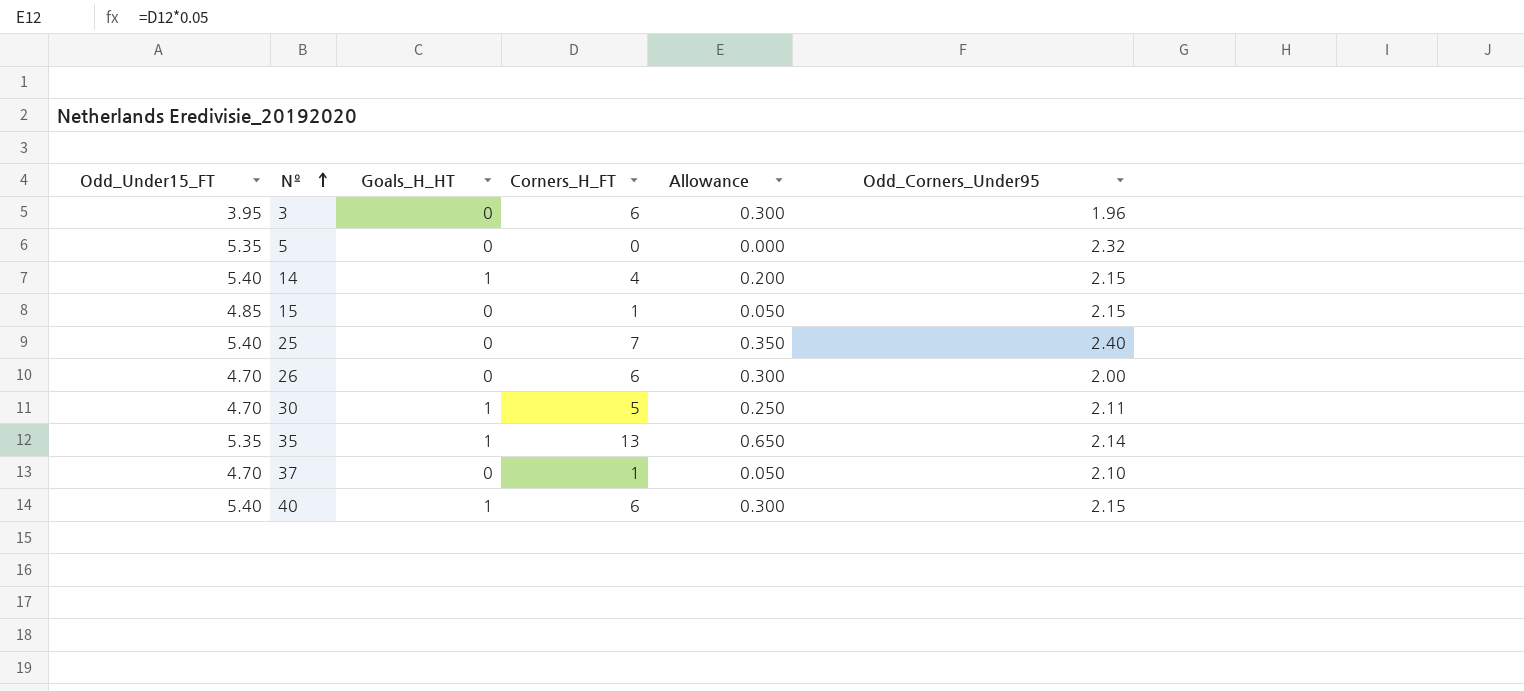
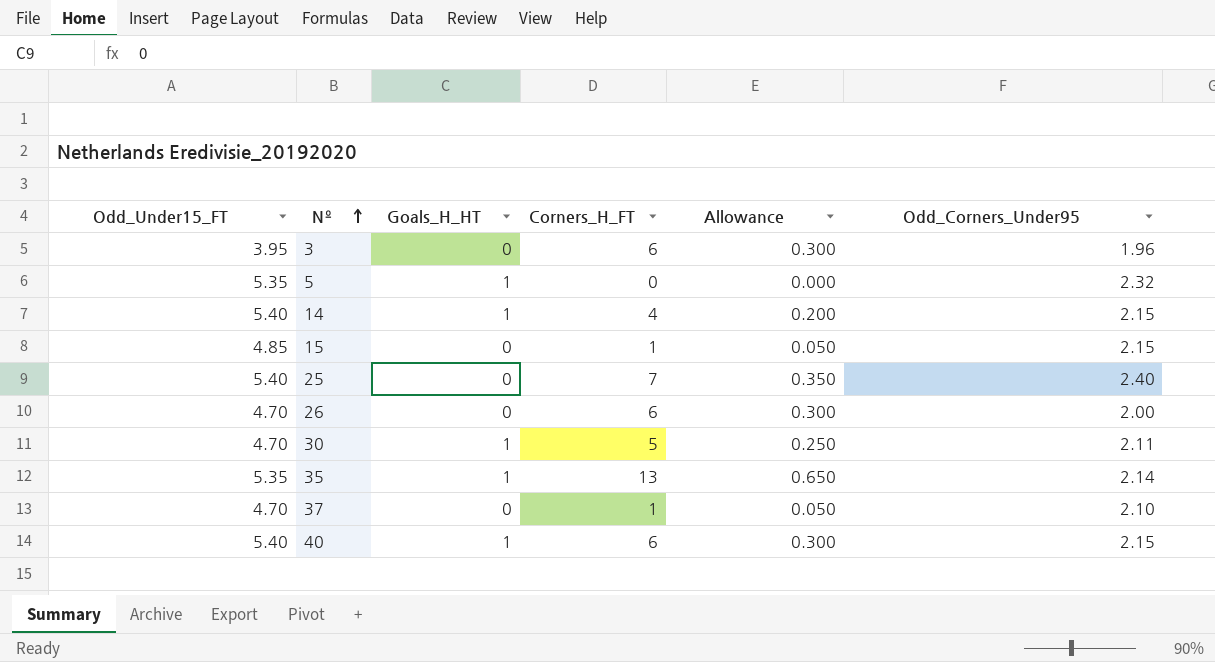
5 | Goals_H_HT: 0 -> 1

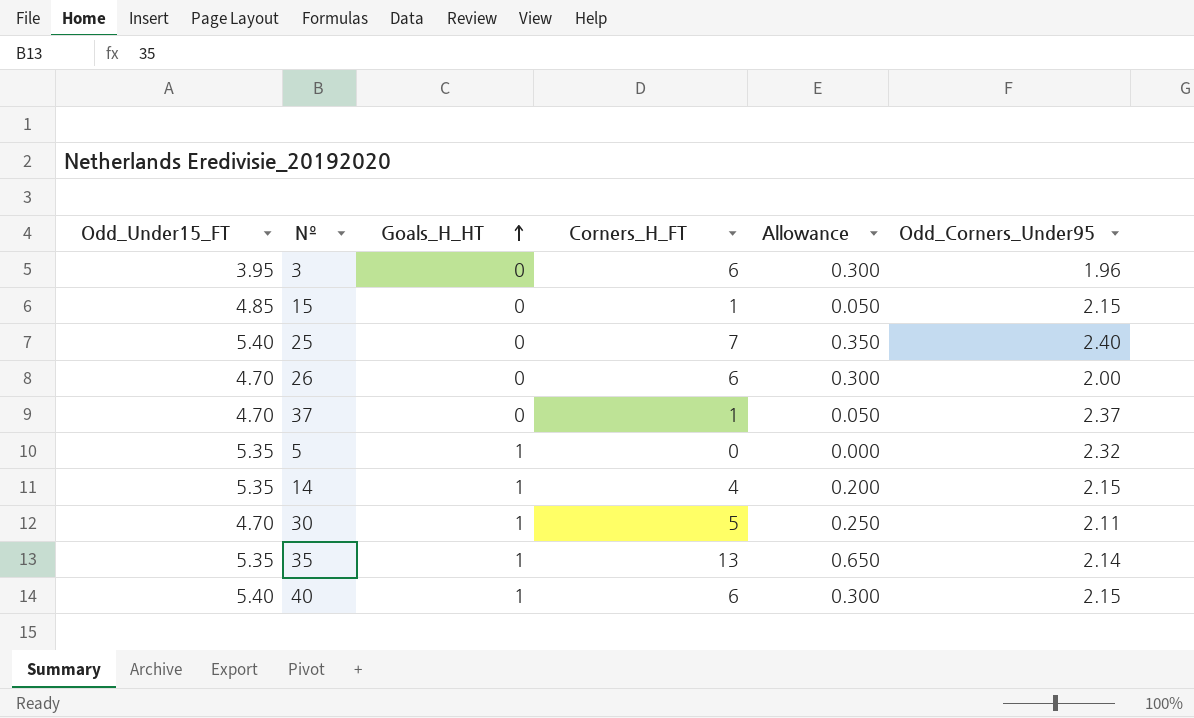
row order: Nº ascending -> Goals_H_HT ascending
37 | Odd_Corners_Under95: 2.10 -> 2.37
14 | Odd_Under15_FT: 5.40 -> 5.35

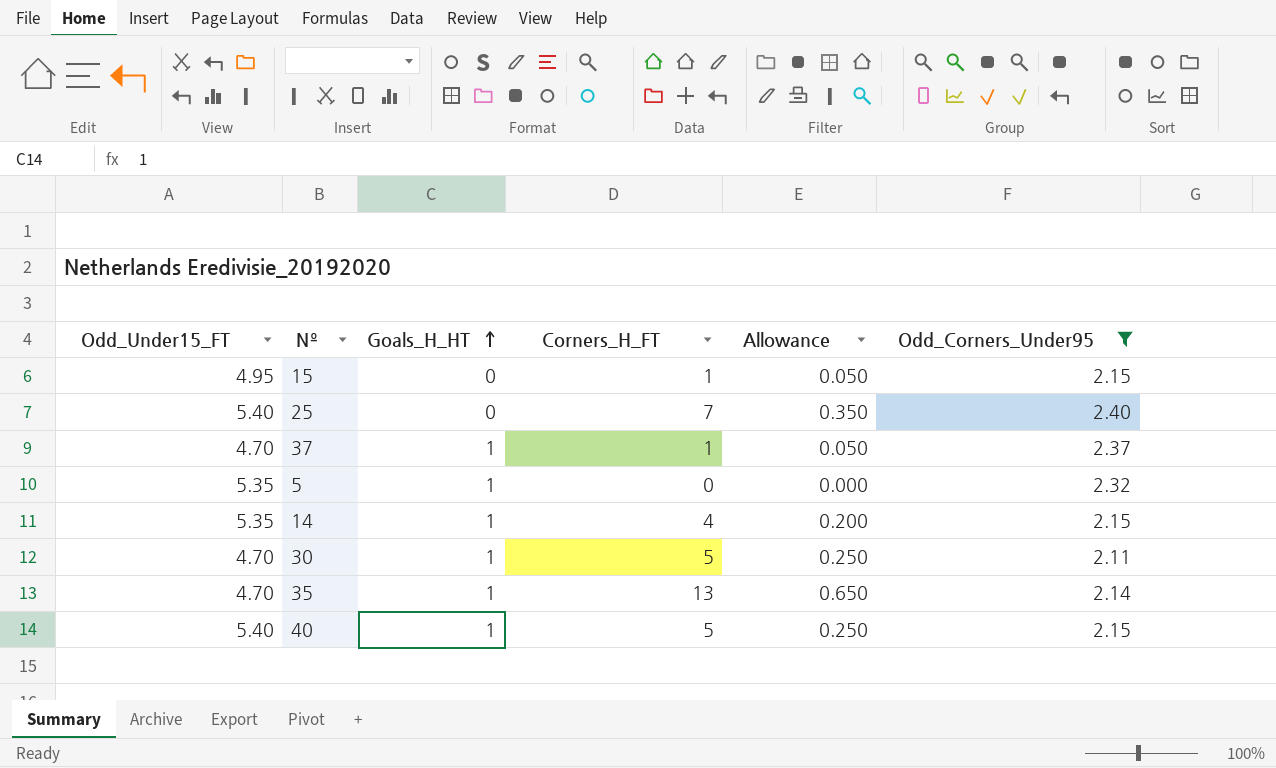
filter: none -> Odd_Corners_Under95 >= 2.11
15 | Odd_Under15_FT: 4.85 -> 4.95
37 | Goals_H_HT: 0 -> 1
35 | Odd_Under15_FT: 5.35 -> 4.70
40 | Corners_H_FT: 6 -> 5
40 | Allowance: 0.300 -> 0.250

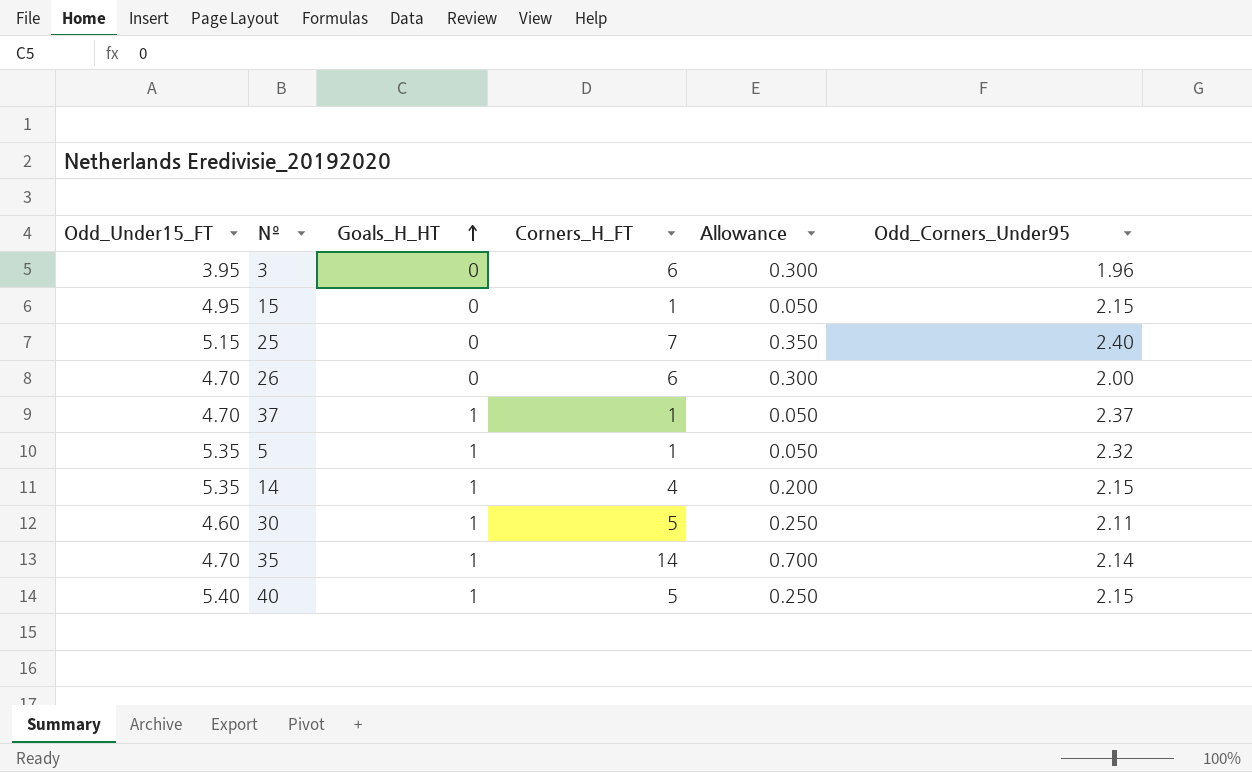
filter: Odd_Corners_Under95 >= 2.11 -> none
25 | Odd_Under15_FT: 5.40 -> 5.15
5 | Corners_H_FT: 0 -> 1
5 | Allowance: 0.000 -> 0.050
30 | Odd_Under15_FT: 4.70 -> 4.60
35 | Corners_H_FT: 13 -> 14
35 | Allowance: 0.650 -> 0.700

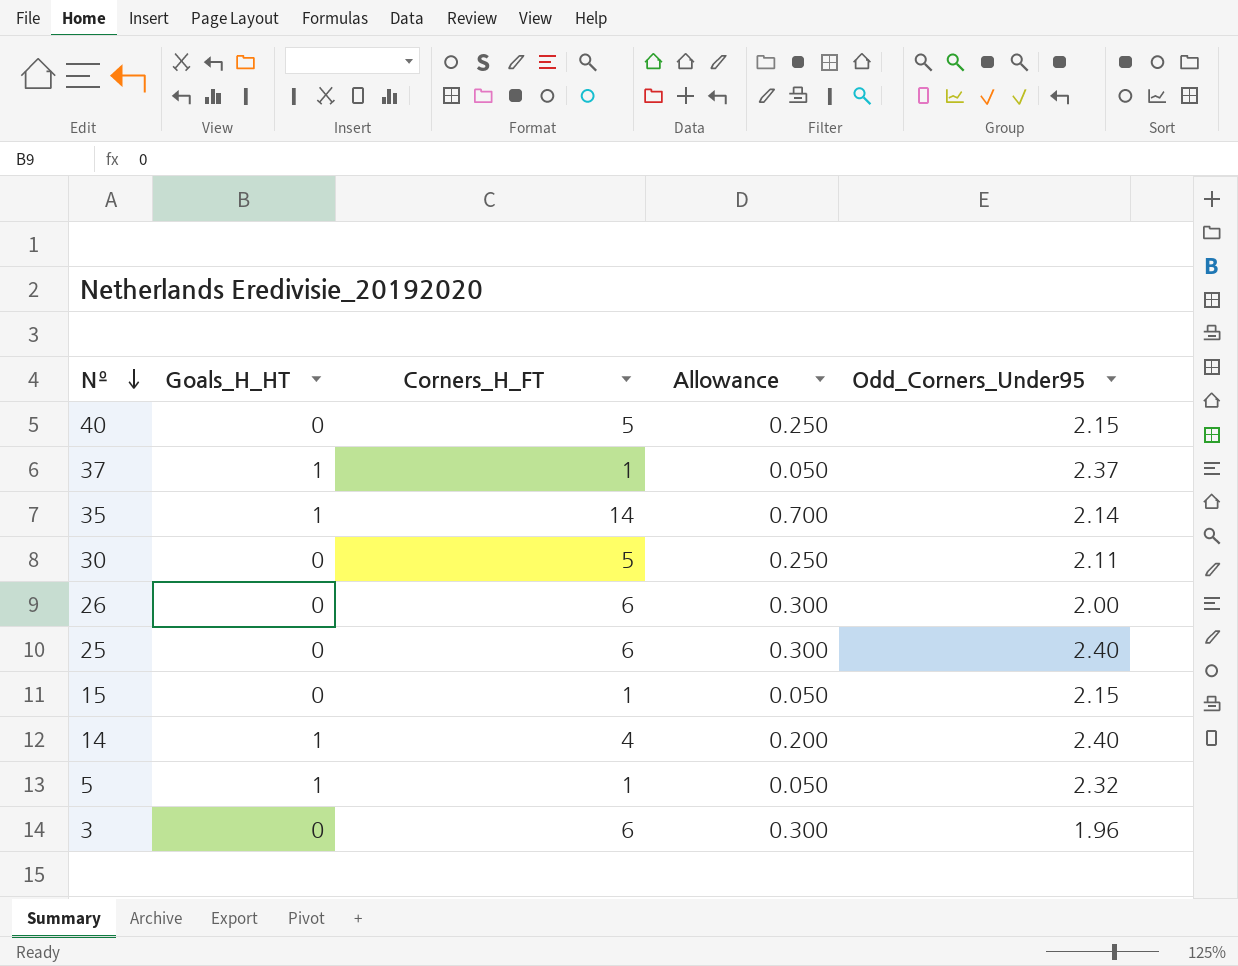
row order: Goals_H_HT ascending -> Nº descending
column Odd_Under15_FT | position: 1 -> none
40 | Goals_H_HT: 1 -> 0
30 | Goals_H_HT: 1 -> 0
25 | Corners_H_FT: 7 -> 6
25 | Allowance: 0.350 -> 0.300
14 | Odd_Corners_Under95: 2.15 -> 2.40

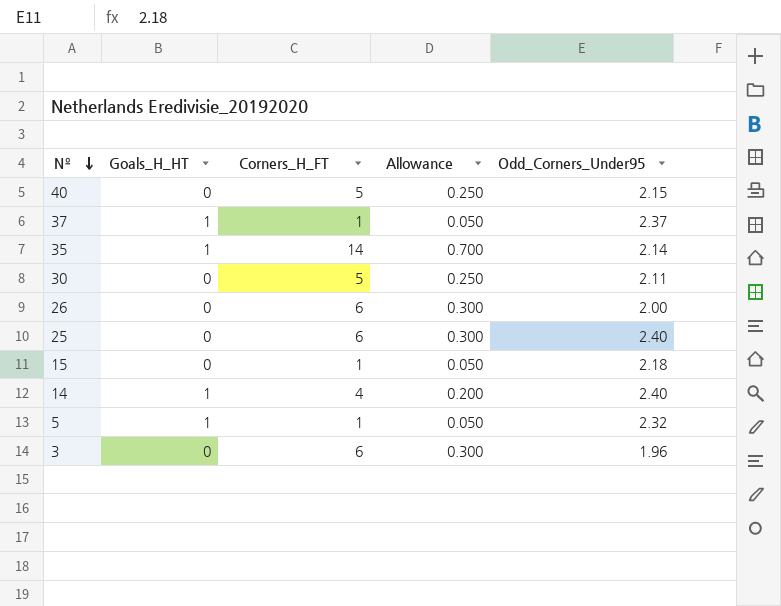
15 | Odd_Corners_Under95: 2.15 -> 2.18

